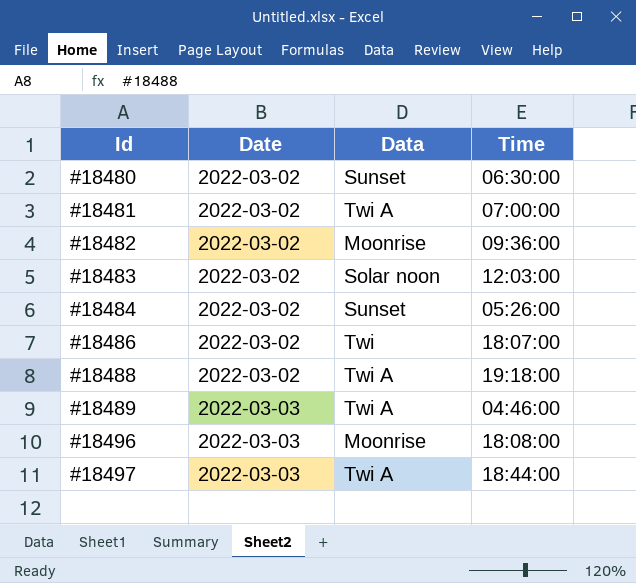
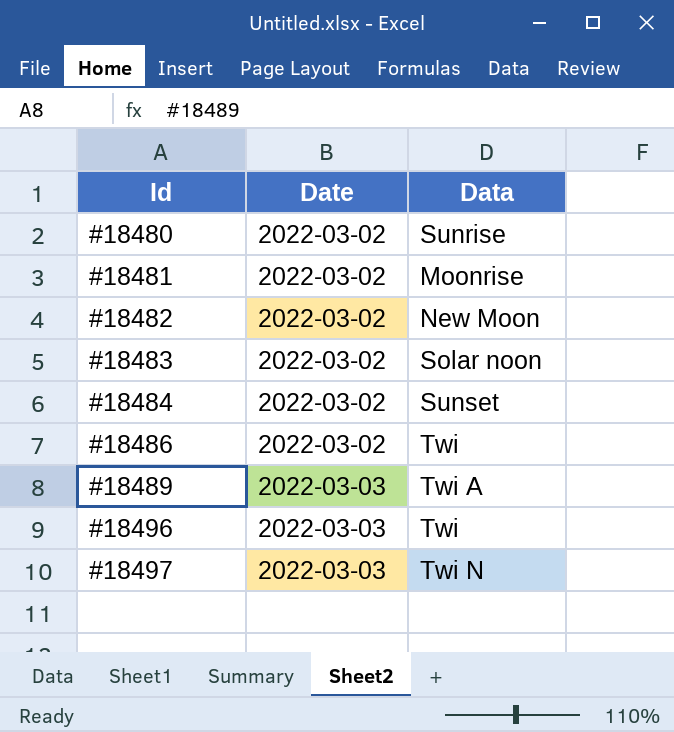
column Time | position: 4 -> none
row #18488: 2022-03-02 | Twi A | 19:18:00 -> none
#18480 | Data: Sunset -> Sunrise
#18481 | Data: Twi A -> Moonrise
#18482 | Data: Moonrise -> New Moon
#18496 | Data: Moonrise -> Twi
#18497 | Data: Twi A -> Twi N

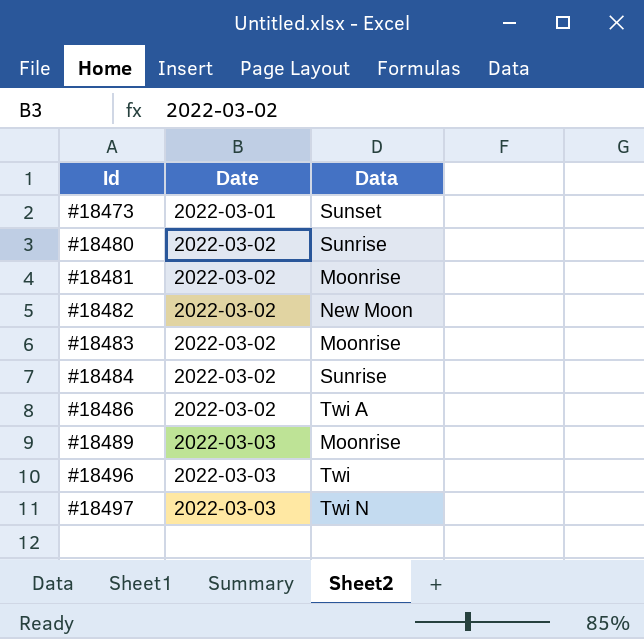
row #18473: none -> 2022-03-01 | Sunset
#18483 | Data: Solar noon -> Moonrise
#18484 | Data: Sunset -> Sunrise
#18486 | Data: Twi -> Twi A
#18489 | Data: Twi A -> Moonrise

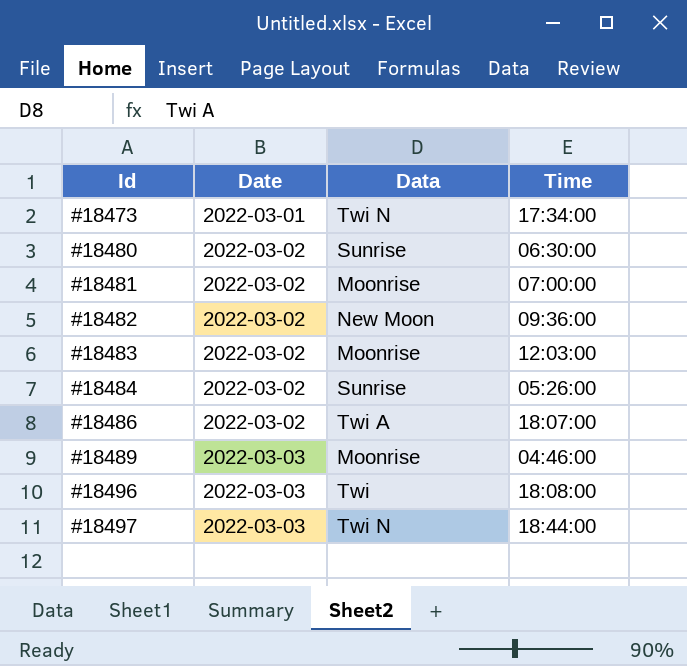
column Time | position: none -> 4
#18473 | Data: Sunset -> Twi N

